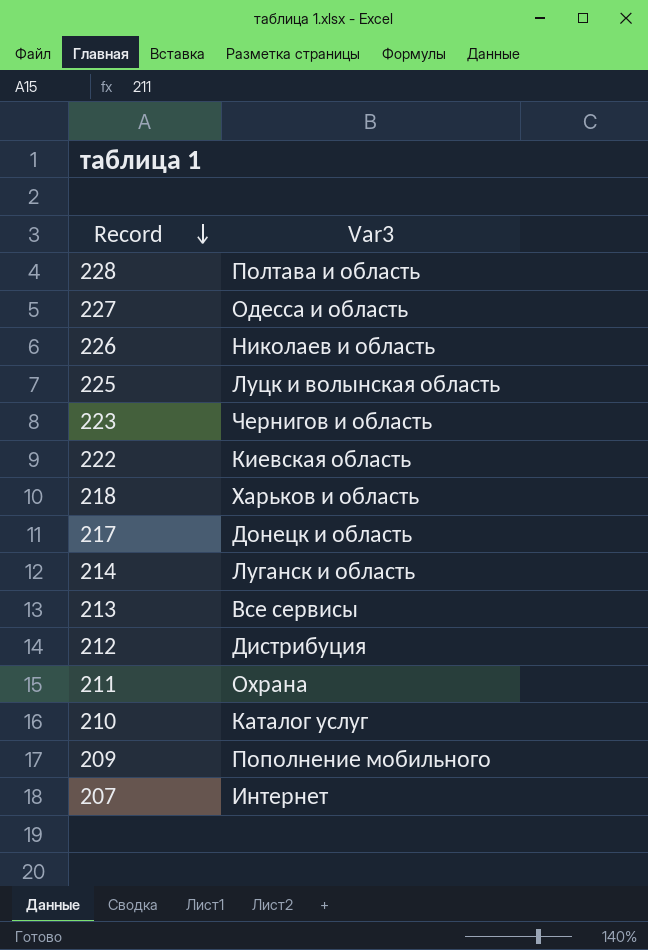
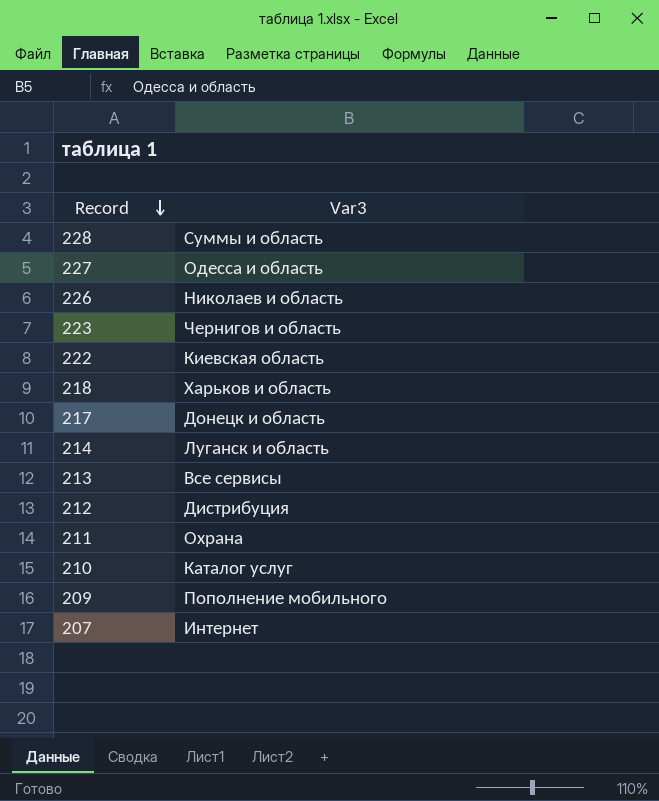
row 225: Луцк и волынская область -> none
228 | Var3: Полтава и область -> Суммы и область

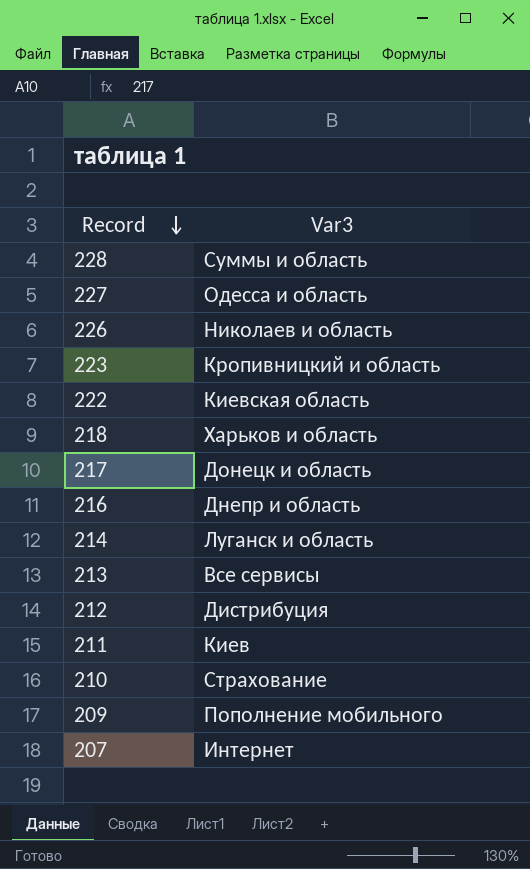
223 | Var3: Чернигов и область -> Кропивницкий и область
row 216: none -> Днепр и область
211 | Var3: Охрана -> Киев
210 | Var3: Каталог услуг -> Страхование

